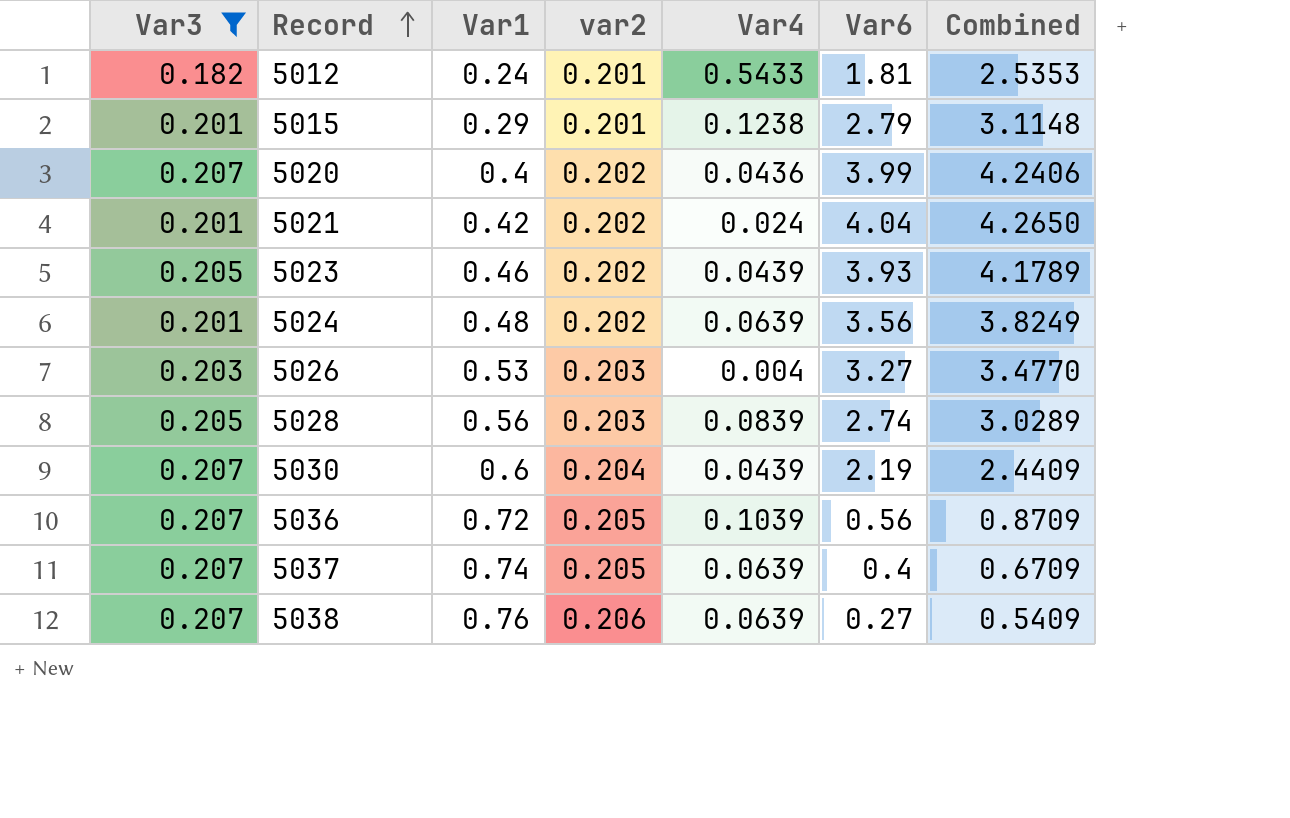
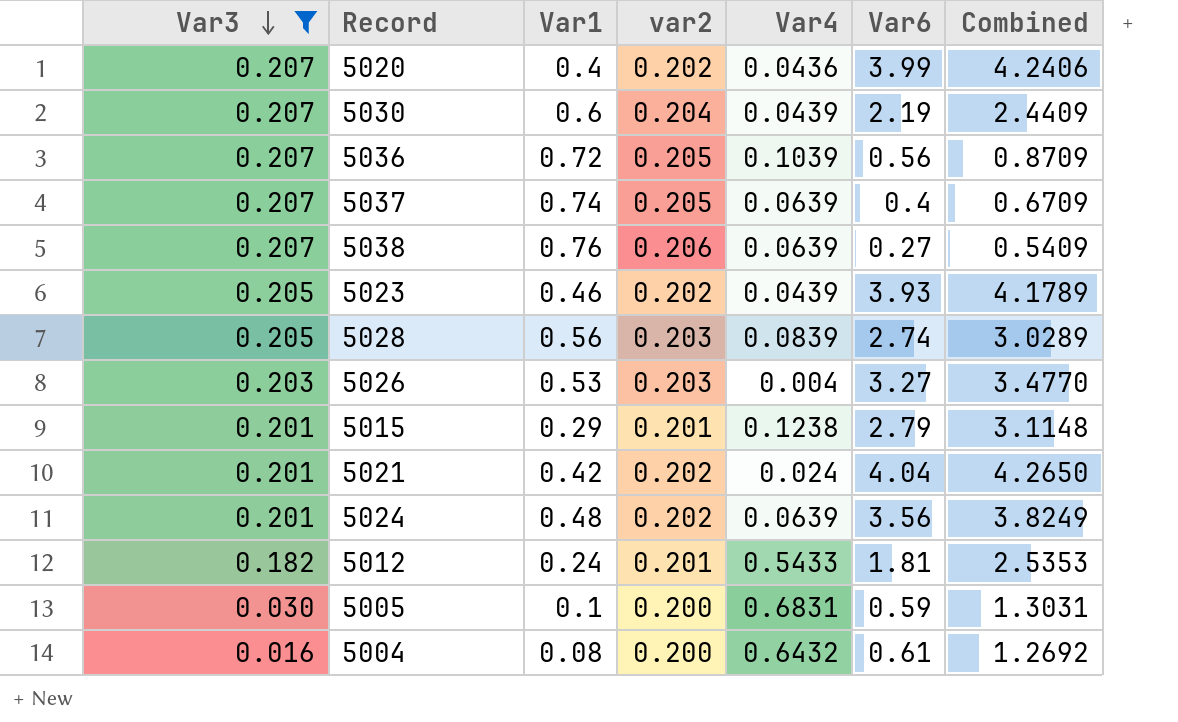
row order: Record ascending -> Var3 descending
row 5005: none -> 0.030 | 0.1 | 0.200 | 0.6831 | 0.59 | 1.3031
row 5004: none -> 0.016 | 0.08 | 0.200 | 0.6432 | 0.61 | 1.2692

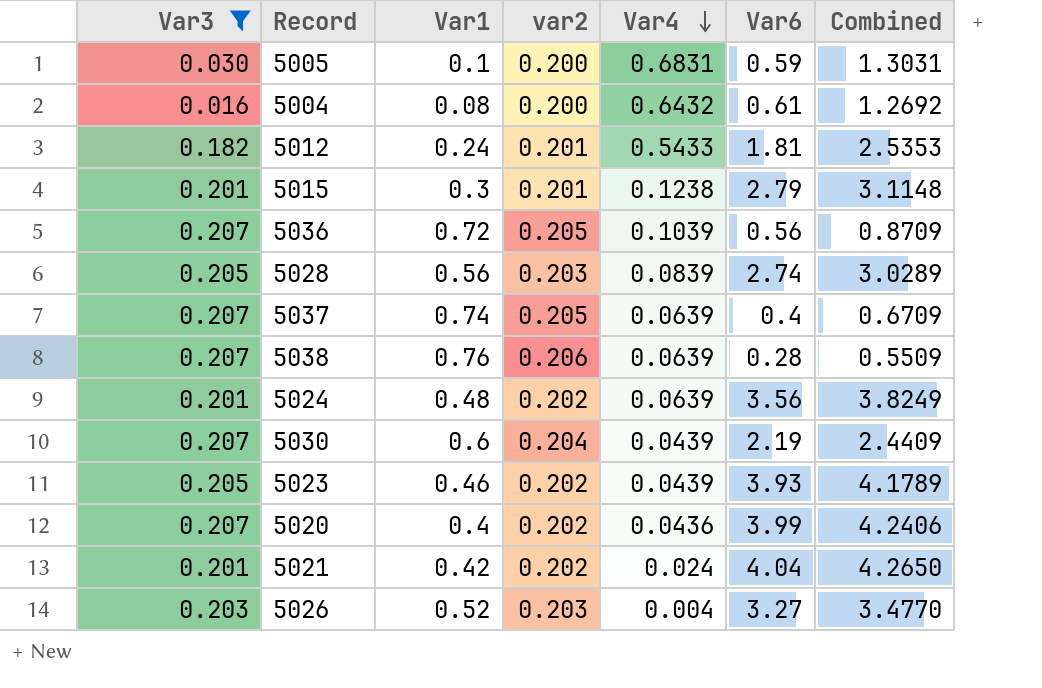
row order: Var3 descending -> Var4 descending
5015 | Var1: 0.29 -> 0.3
5038 | Var6: 0.27 -> 0.28
5038 | Combined: 0.5409 -> 0.5509
5026 | Var1: 0.53 -> 0.52

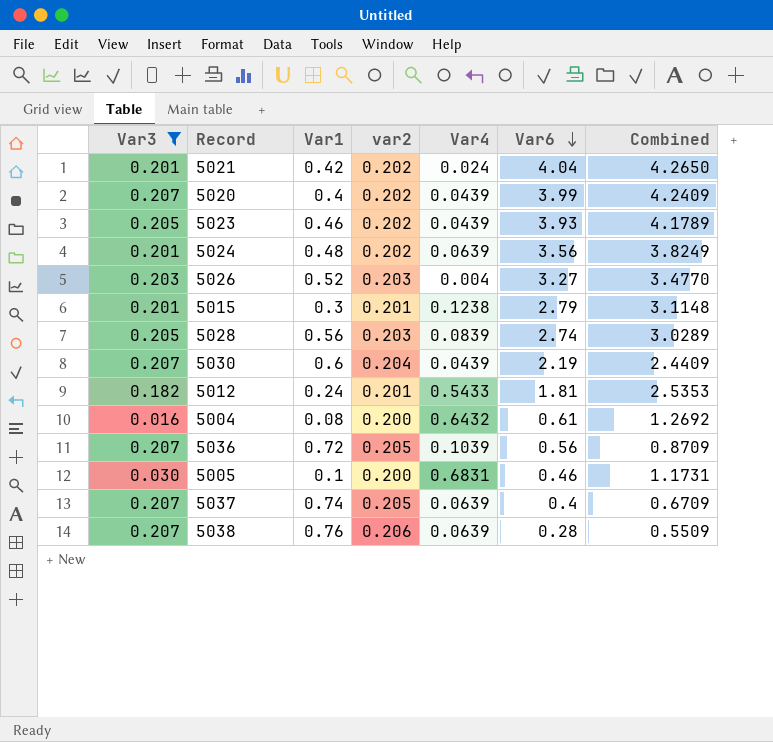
row order: Var4 descending -> Var6 descending
5020 | Var4: 0.0436 -> 0.0439
5020 | Combined: 4.2406 -> 4.2409
5005 | Var6: 0.59 -> 0.46
5005 | Combined: 1.3031 -> 1.1731

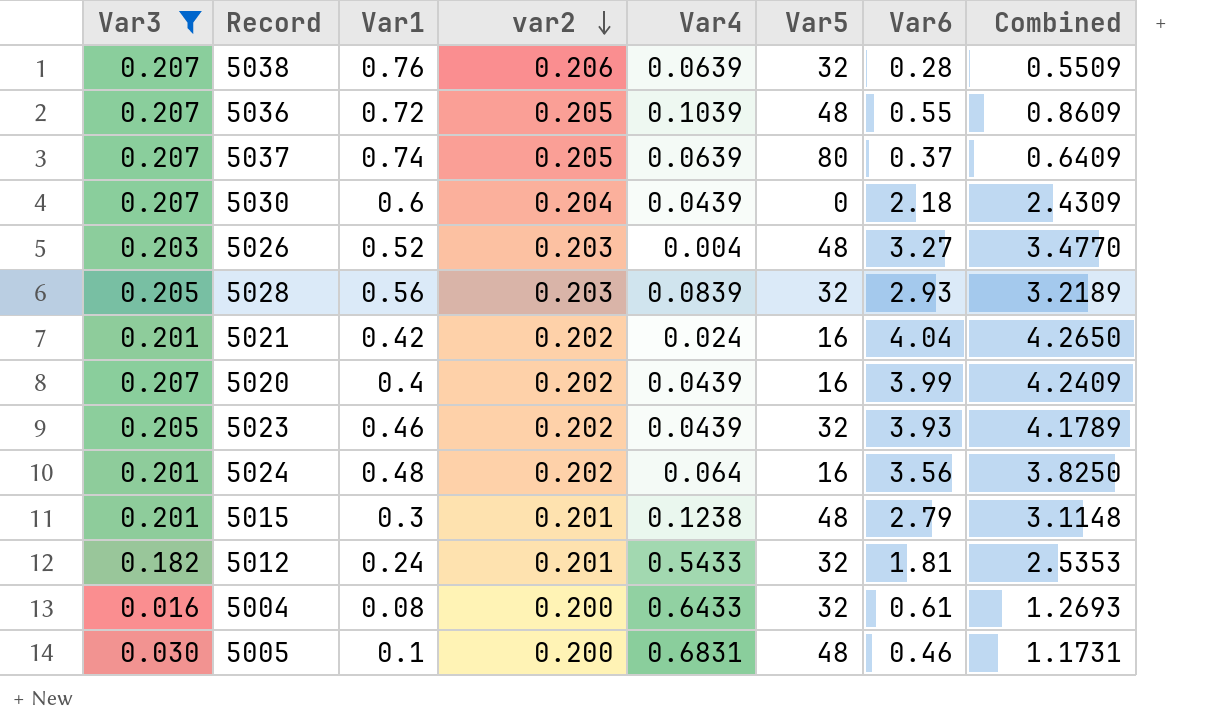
row order: Var6 descending -> var2 descending
column Var5 | position: none -> 6
5036 | Var6: 0.56 -> 0.55
5036 | Combined: 0.8709 -> 0.8609
5037 | Var6: 0.4 -> 0.37
5037 | Combined: 0.6709 -> 0.6409
5030 | Var6: 2.19 -> 2.18
5030 | Combined: 2.4409 -> 2.4309
5028 | Var6: 2.74 -> 2.93
5028 | Combined: 3.0289 -> 3.2189
5024 | Var4: 0.0639 -> 0.064
5024 | Combined: 3.8249 -> 3.8250
5004 | Var4: 0.6432 -> 0.6433
5004 | Combined: 1.2692 -> 1.2693

